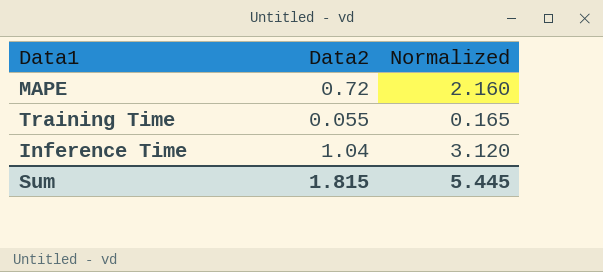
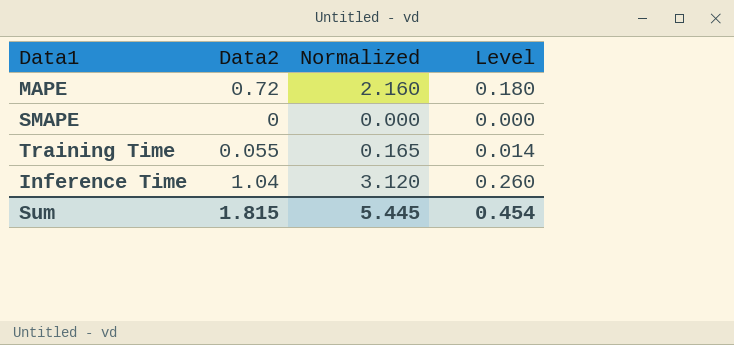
column Level | formula: none -> [Data2] * 0.25
row SMAPE: none -> 0 | 0.000 | 0.000

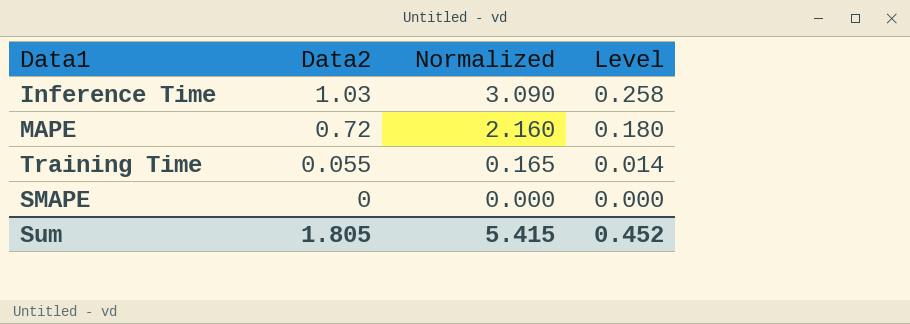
row order: none -> Data2 descending
Inference Time | Data2: 1.04 -> 1.03
Inference Time | Normalized: 3.120 -> 3.090
Inference Time | Level: 0.260 -> 0.258
Sum | Data2: 1.815 -> 1.805
Sum | Normalized: 5.445 -> 5.415
Sum | Level: 0.454 -> 0.452

